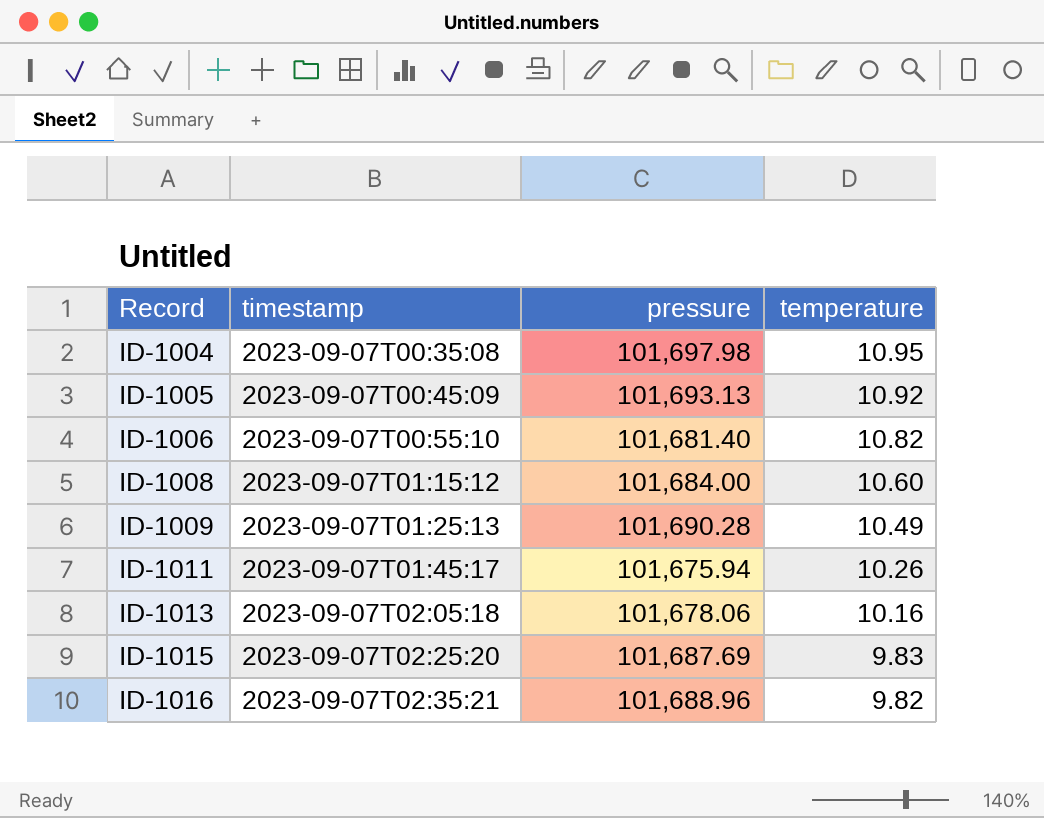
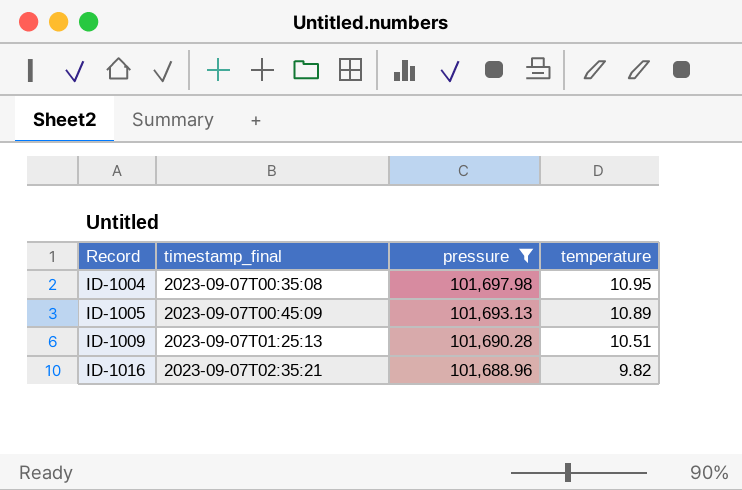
filter: none -> pressure >= 101,688.96
column name: timestamp -> timestamp_final
ID-1005 | temperature: 10.92 -> 10.89
ID-1009 | temperature: 10.49 -> 10.51

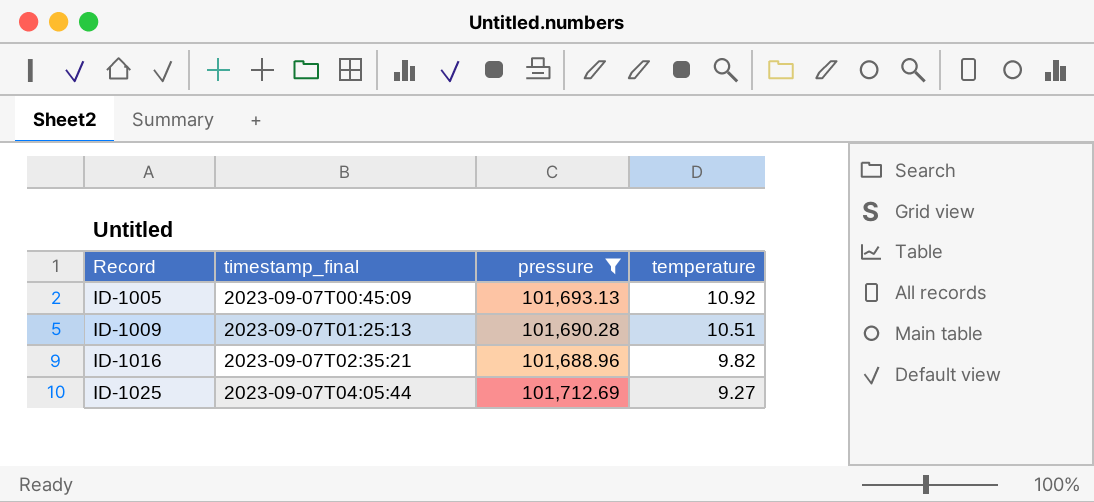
row ID-1004: 2023-09-07T00:35:08 | 101,697.98 | 10.95 -> none
ID-1005 | temperature: 10.89 -> 10.92
row ID-1025: none -> 2023-09-07T04:05:44 | 101,712.69 | 9.27

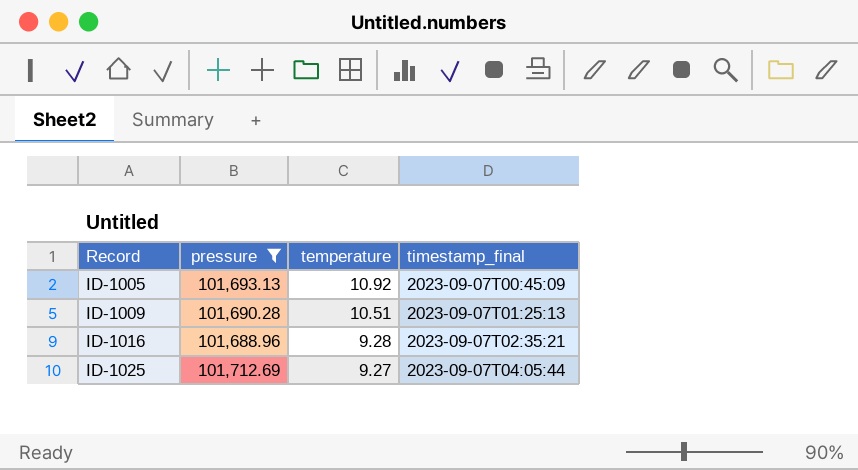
column timestamp_final | position: 2 -> 4
ID-1016 | temperature: 9.82 -> 9.28

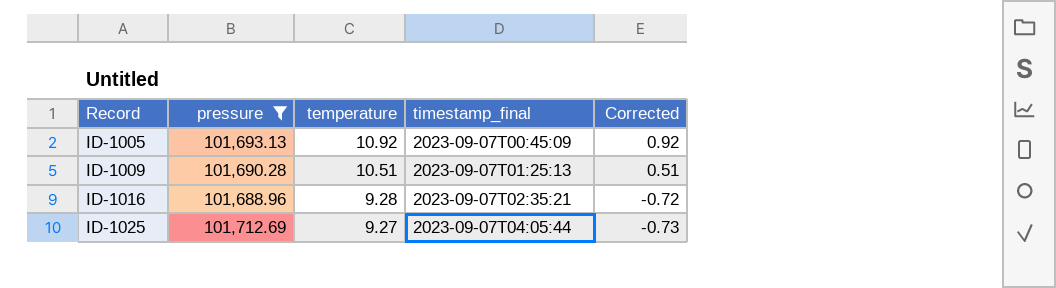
column Corrected | formula: none -> [temperature] - 10

